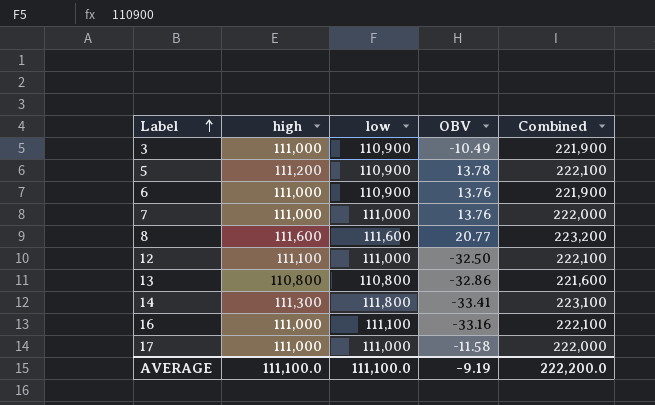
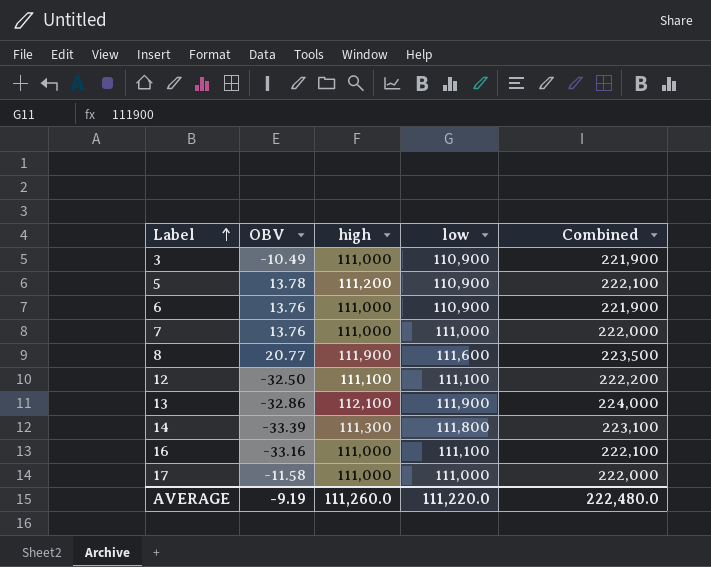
column OBV | position: 4 -> 2
8 | high: 111,600 -> 111,900
8 | Combined: 223,200 -> 223,500
12 | low: 111,000 -> 111,100
12 | Combined: 222,100 -> 222,200
13 | high: 110,800 -> 112,100
13 | low: 110,800 -> 111,900
13 | Combined: 221,600 -> 224,000
14 | OBV: -33.41 -> -33.39
AVERAGE | high: 111,100.0 -> 111,260.0
AVERAGE | low: 111,100.0 -> 111,220.0
AVERAGE | Combined: 222,200.0 -> 222,480.0

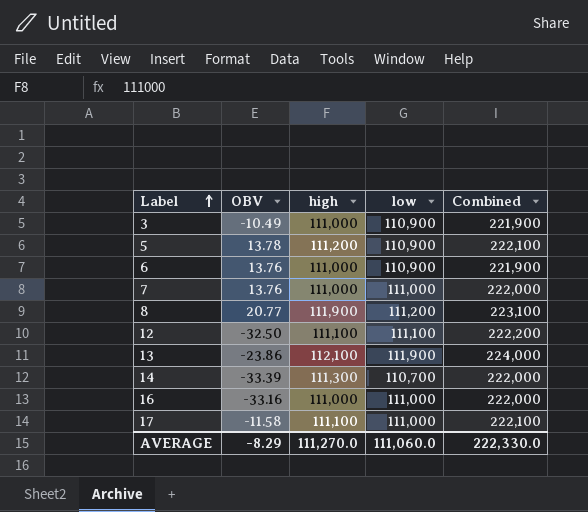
8 | low: 111,600 -> 111,200
8 | Combined: 223,500 -> 223,100
13 | OBV: -32.86 -> -23.86
14 | low: 111,800 -> 110,700
14 | Combined: 223,100 -> 222,000
16 | low: 111,100 -> 111,000
16 | Combined: 222,100 -> 222,000
17 | high: 111,000 -> 111,100
17 | Combined: 222,000 -> 222,100
AVERAGE | OBV: -9.19 -> -8.29
AVERAGE | high: 111,260.0 -> 111,270.0
AVERAGE | low: 111,220.0 -> 111,060.0
AVERAGE | Combined: 222,480.0 -> 222,330.0

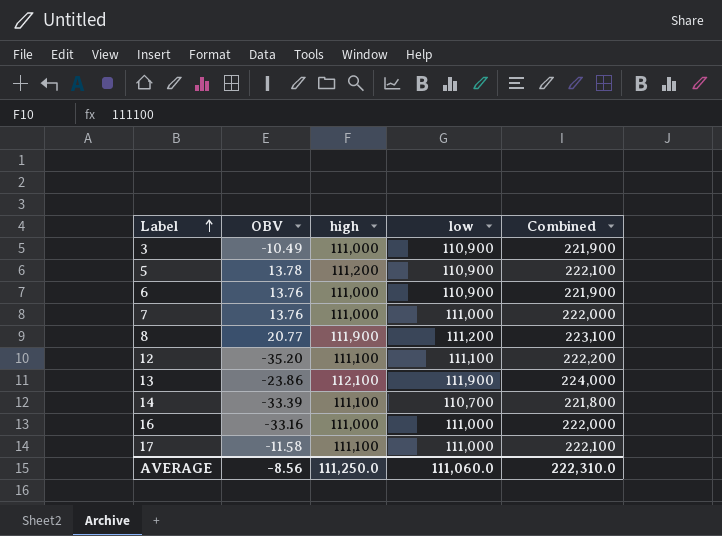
12 | OBV: -32.50 -> -35.20
14 | high: 111,300 -> 111,100
14 | Combined: 222,000 -> 221,800
AVERAGE | OBV: -8.29 -> -8.56
AVERAGE | high: 111,270.0 -> 111,250.0
AVERAGE | Combined: 222,330.0 -> 222,310.0

